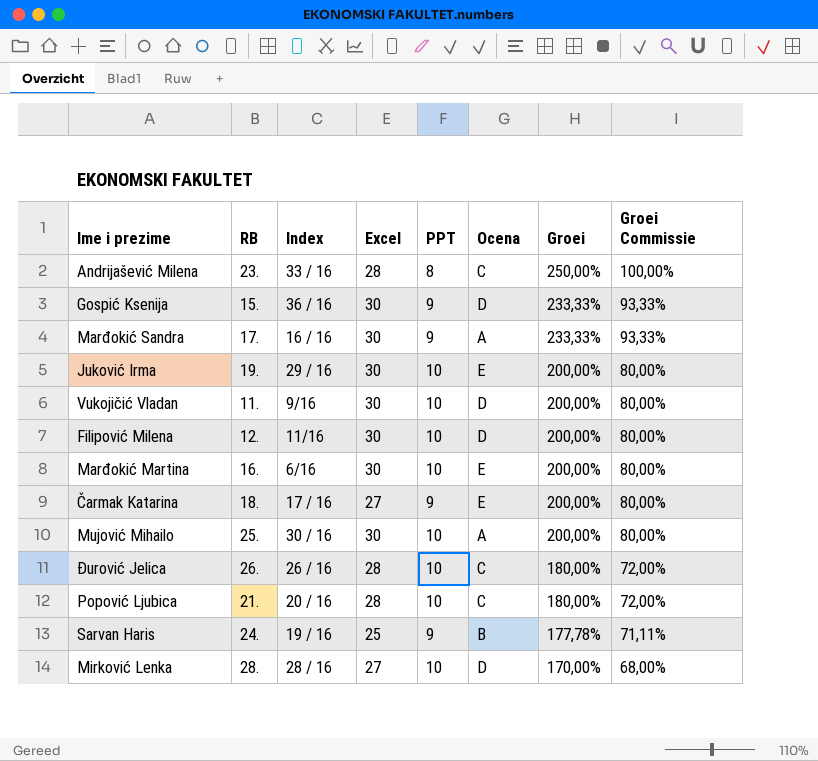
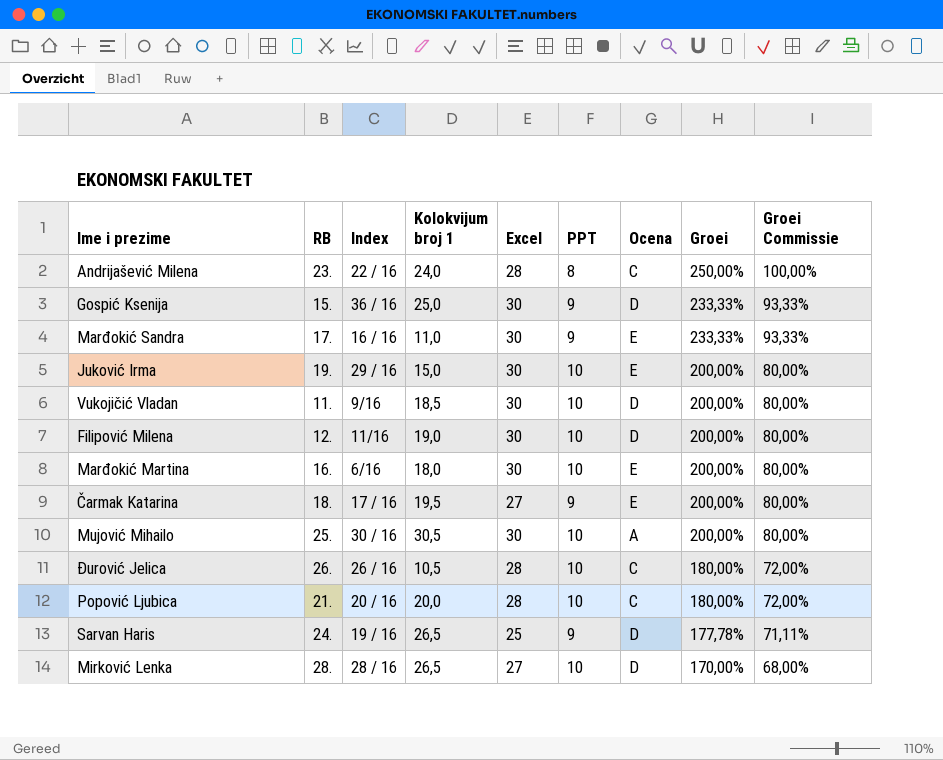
column Kolokvijum broj 1 | position: none -> 4
Andrijašević Milena | Index: 33 / 16 -> 22 / 16
Marđokić Sandra | Ocena: A -> E
Sarvan Haris | Ocena: B -> D

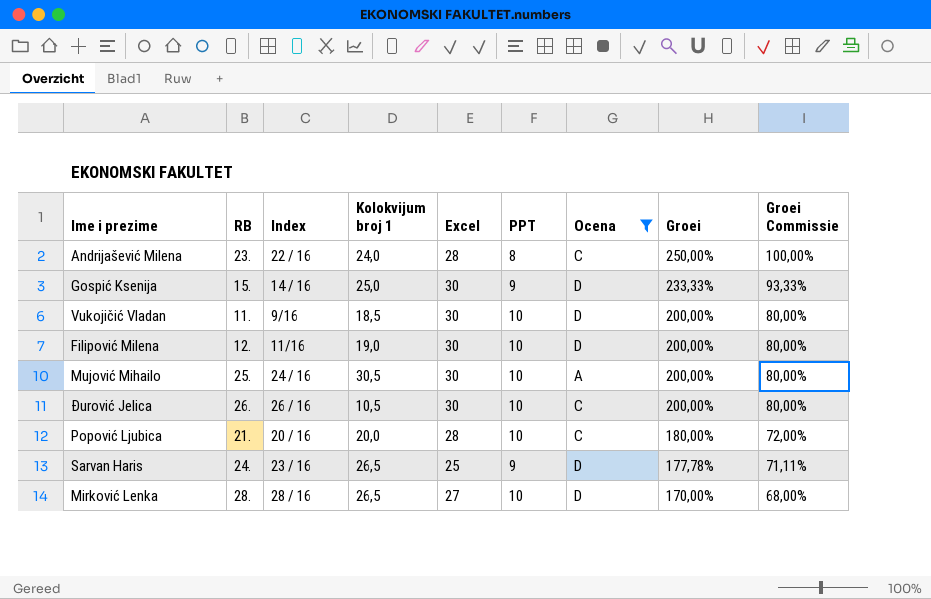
filter: none -> Ocena != E
Gospić Ksenija | Index: 36 / 16 -> 14 / 16
Mujović Mihailo | Index: 30 / 16 -> 24 / 16
Đurović Jelica | Excel: 28 -> 30
Đurović Jelica | Groei: 180,00% -> 200,00%
Đurović Jelica | Groei Commissie: 72,00% -> 80,00%
Sarvan Haris | Index: 19 / 16 -> 23 / 16

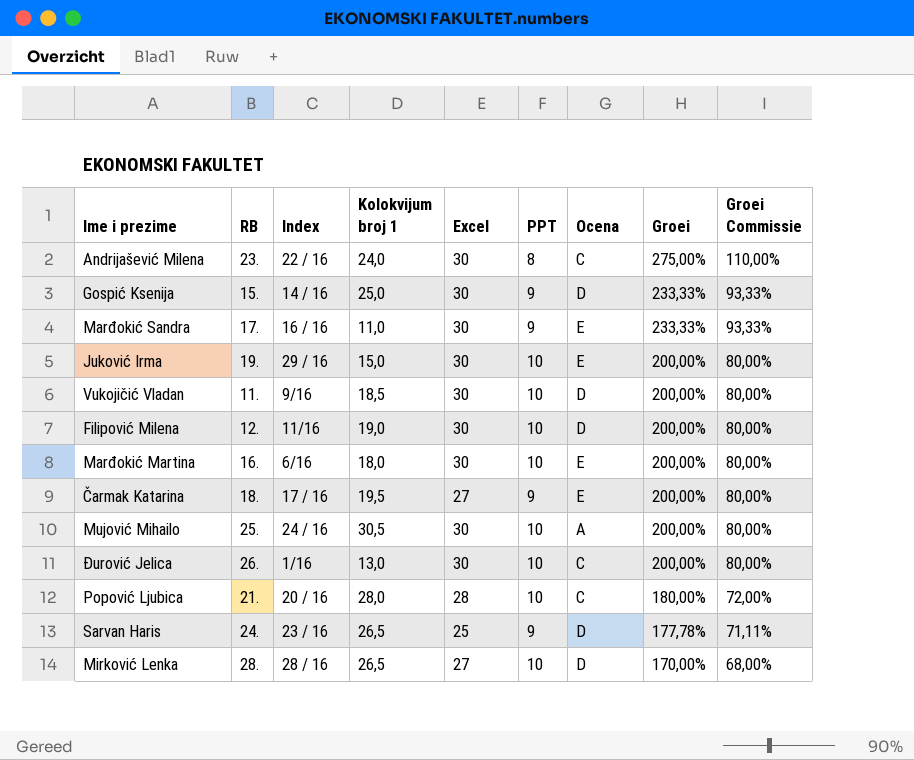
filter: Ocena != E -> none
Andrijašević Milena | Excel: 28 -> 30
Andrijašević Milena | Groei: 250,00% -> 275,00%
Andrijašević Milena | Groei Commissie: 100,00% -> 110,00%
Đurović Jelica | Index: 26 / 16 -> 1/16
Đurović Jelica | Kolokvijum broj 1: 10,5 -> 13,0
Popović Ljubica | Kolokvijum broj 1: 20,0 -> 28,0

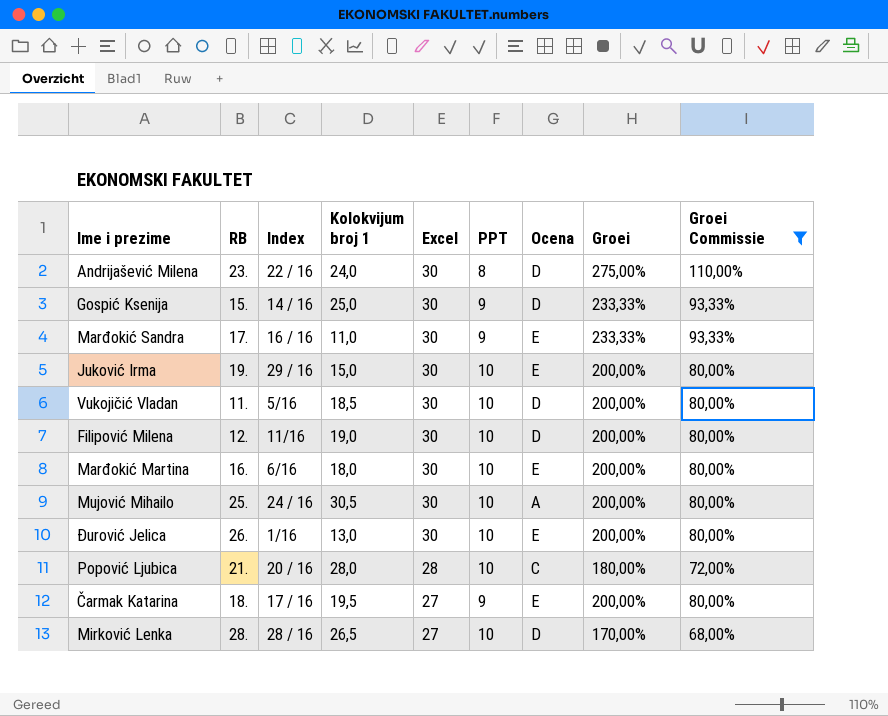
filter: none -> Groei Commissie != 71,11%
row order: Groei descending -> Excel descending
Andrijašević Milena | Ocena: C -> D
Vukojičić Vladan | Index: 9/16 -> 5/16
Đurović Jelica | Ocena: C -> E

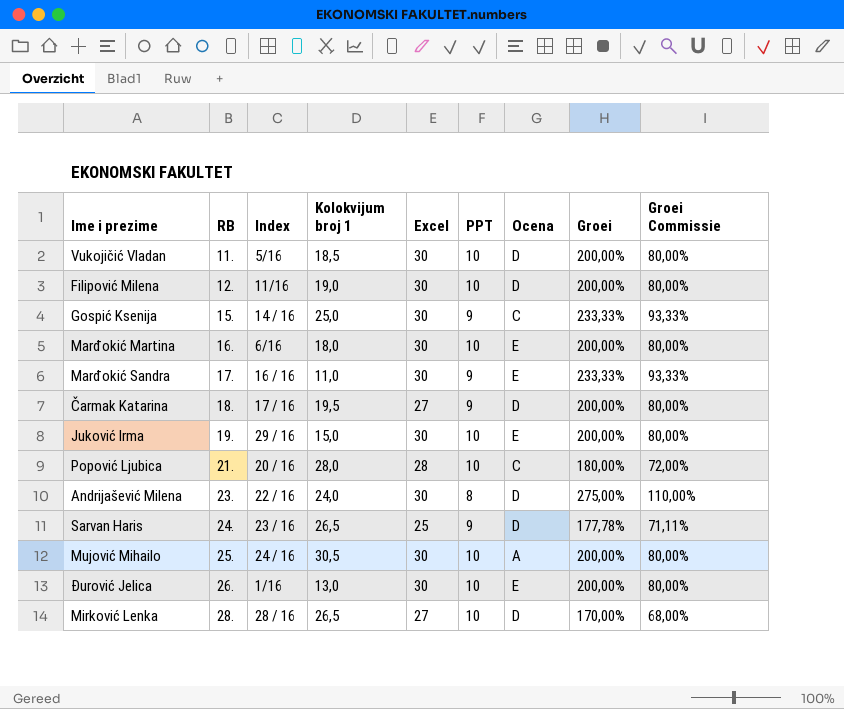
filter: Groei Commissie != 71,11% -> none
row order: Excel descending -> RB ascending
Gospić Ksenija | Ocena: D -> C
Čarmak Katarina | Ocena: E -> D

